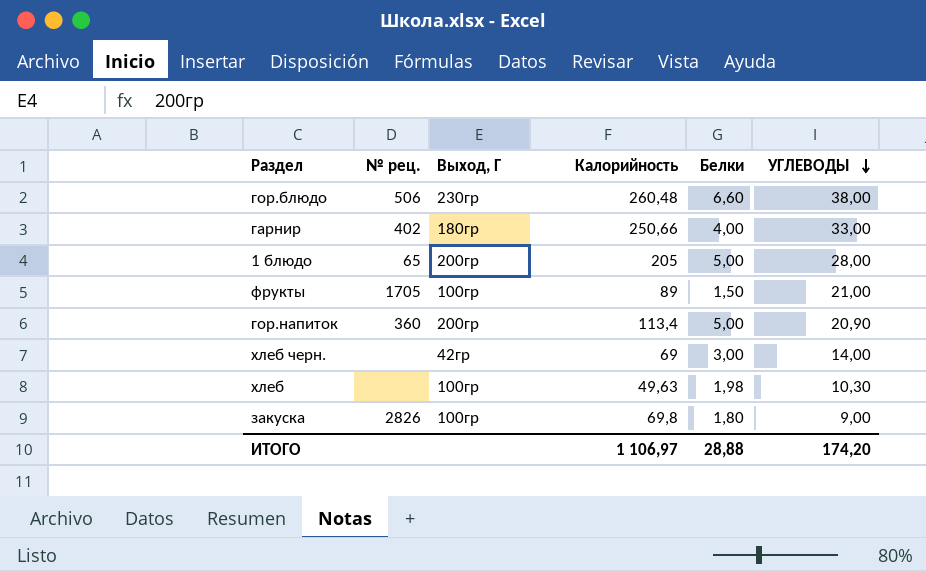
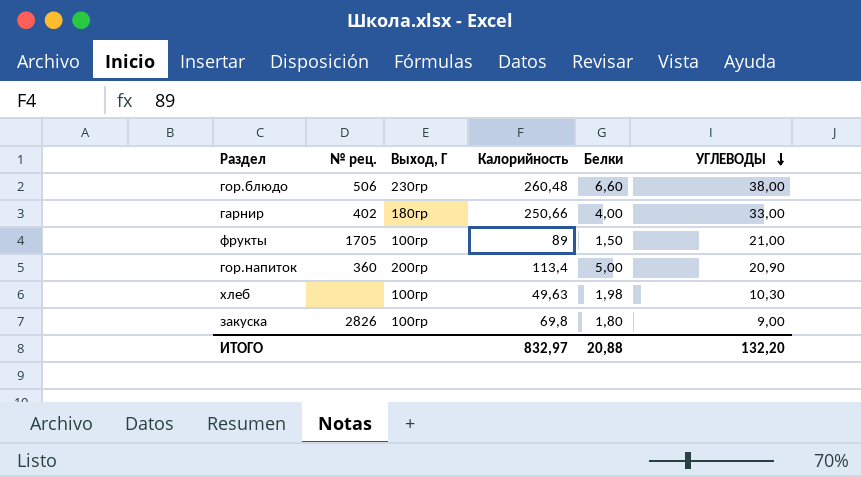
row 1 блюдо: 65 | 200гр | 205 | 5,00 | 28,00 -> none
row хлеб черн.: none | 42гр | 69 | 3,00 | 14,00 -> none
ИТОГО | Калорийность: 1 106,97 -> 832,97
ИТОГО | Белки: 28,88 -> 20,88
ИТОГО | УГЛЕВОДЫ: 174,20 -> 132,20

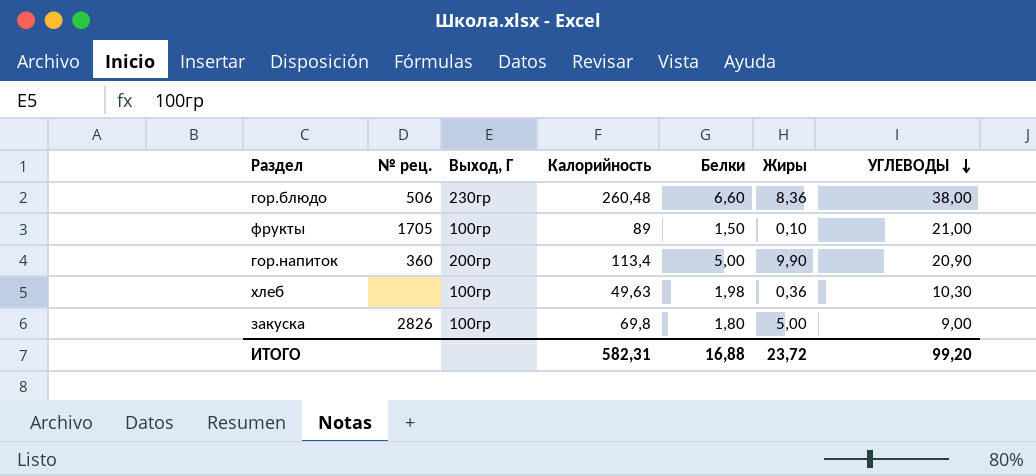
column Жиры | position: none -> 6
row гарнир: 402 | 180гр | 250,66 | 4,00 | 33,00 -> none
ИТОГО | Калорийность: 832,97 -> 582,31
ИТОГО | Белки: 20,88 -> 16,88
ИТОГО | УГЛЕВОДЫ: 132,20 -> 99,20

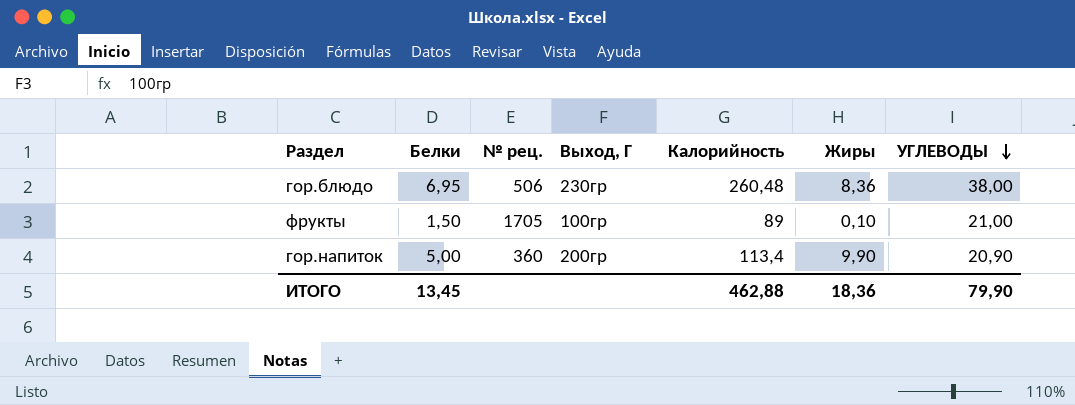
column Белки | position: 5 -> 2
row хлеб: none | 100гр | 49,63 | 1,98 | 0,36 | 10,30 -> none
row закуска: 2826 | 100гр | 69,8 | 1,80 | 5,00 | 9,00 -> none
гор.блюдо | Белки: 6,60 -> 6,95
ИТОГО | Белки: 16,88 -> 13,45
ИТОГО | Калорийность: 582,31 -> 462,88
ИТОГО | Жиры: 23,72 -> 18,36
ИТОГО | УГЛЕВОДЫ: 99,20 -> 79,90

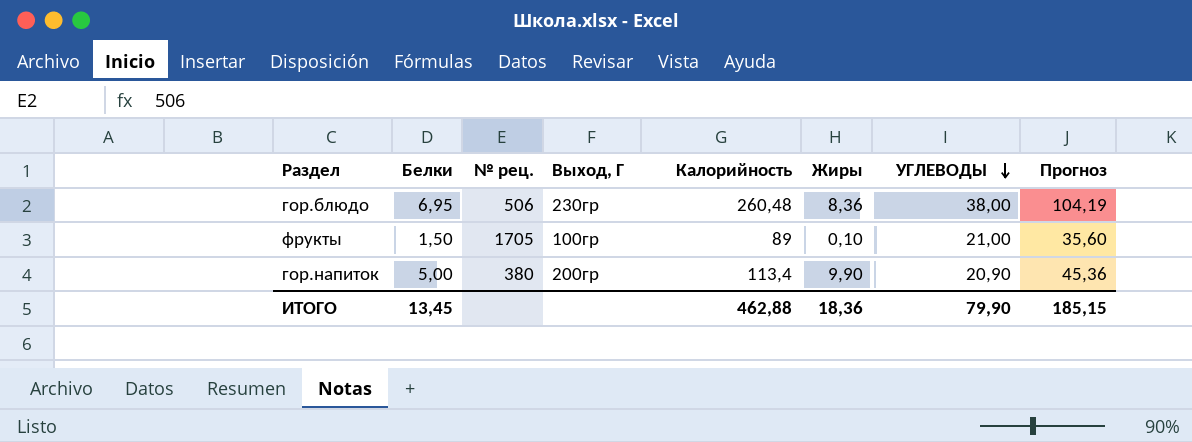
column Прогноз | formula: none -> [Калорийность] * 0,4
гор.напиток | № рец.: 360 -> 380

